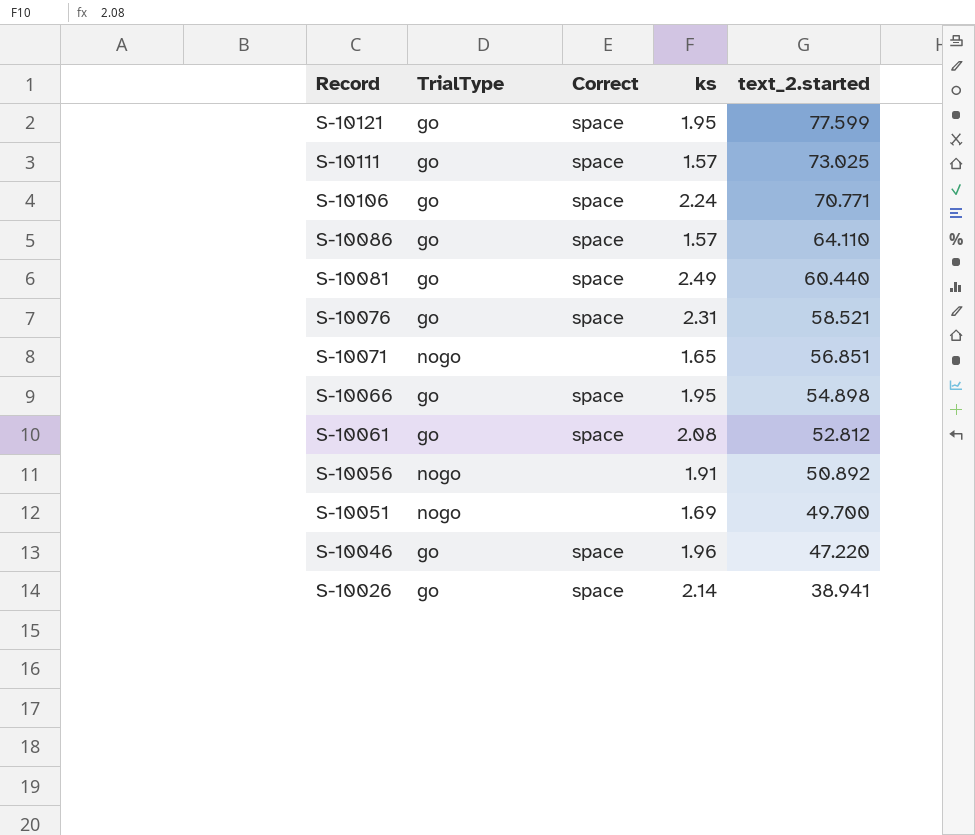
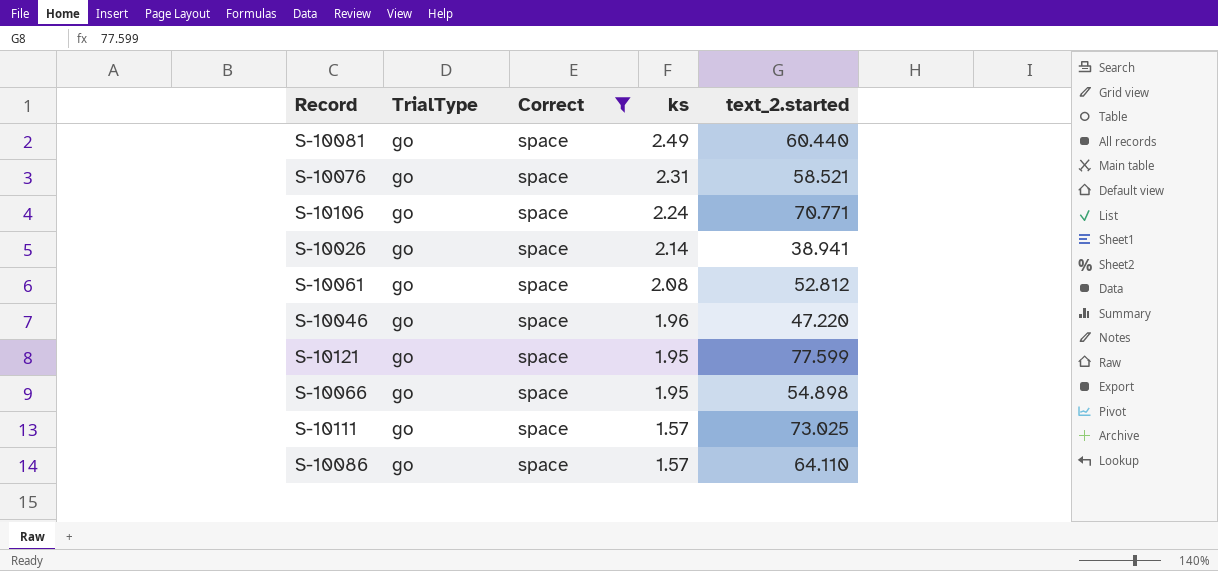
filter: none -> Correct = space
row order: Record descending -> ks descending

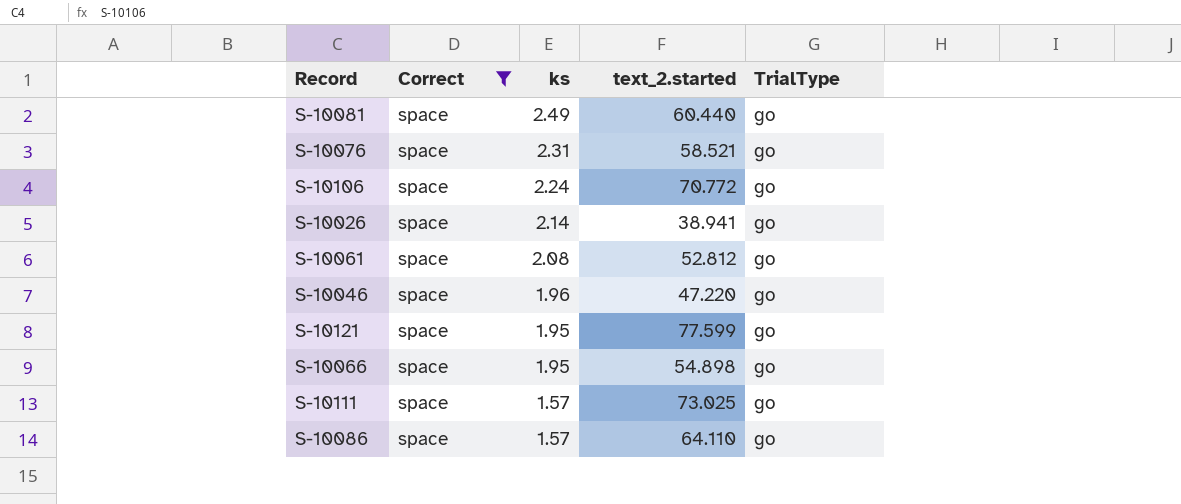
column TrialType | position: 2 -> 5
S-10106 | text_2.started: 70.771 -> 70.772

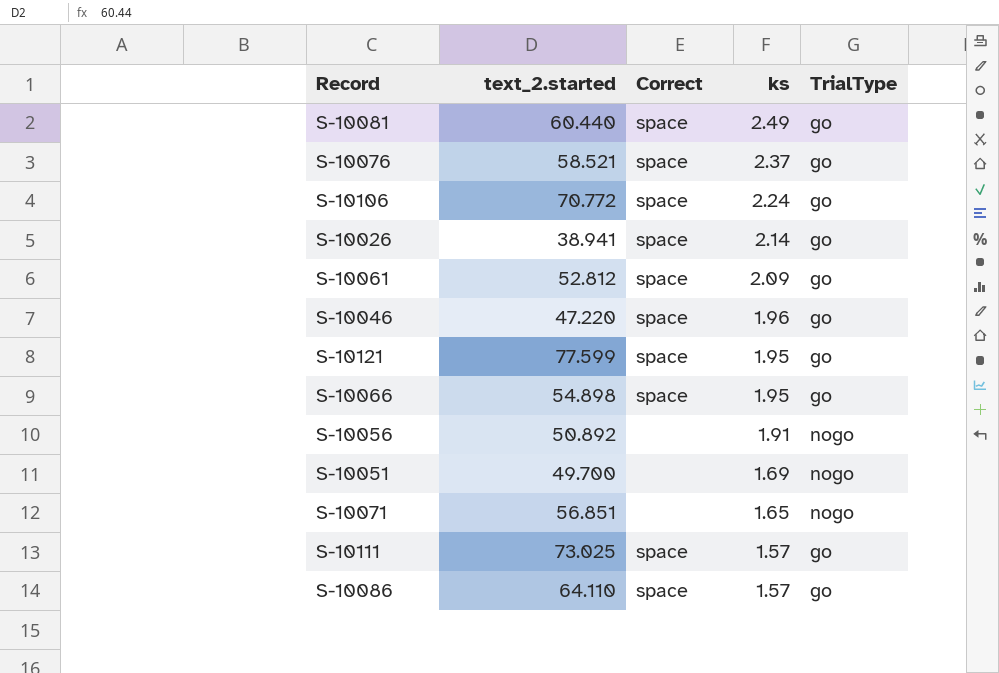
filter: Correct = space -> none
column text_2.started | position: 4 -> 2
S-10076 | ks: 2.31 -> 2.37
S-10061 | ks: 2.08 -> 2.09

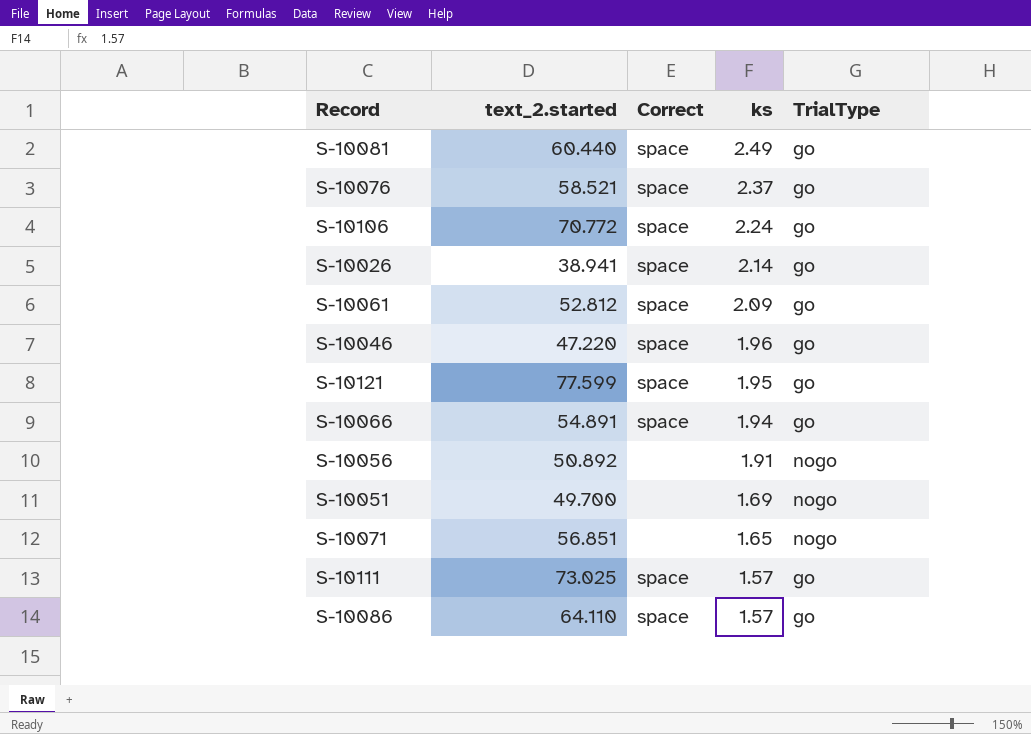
S-10066 | text_2.started: 54.898 -> 54.891
S-10066 | ks: 1.95 -> 1.94

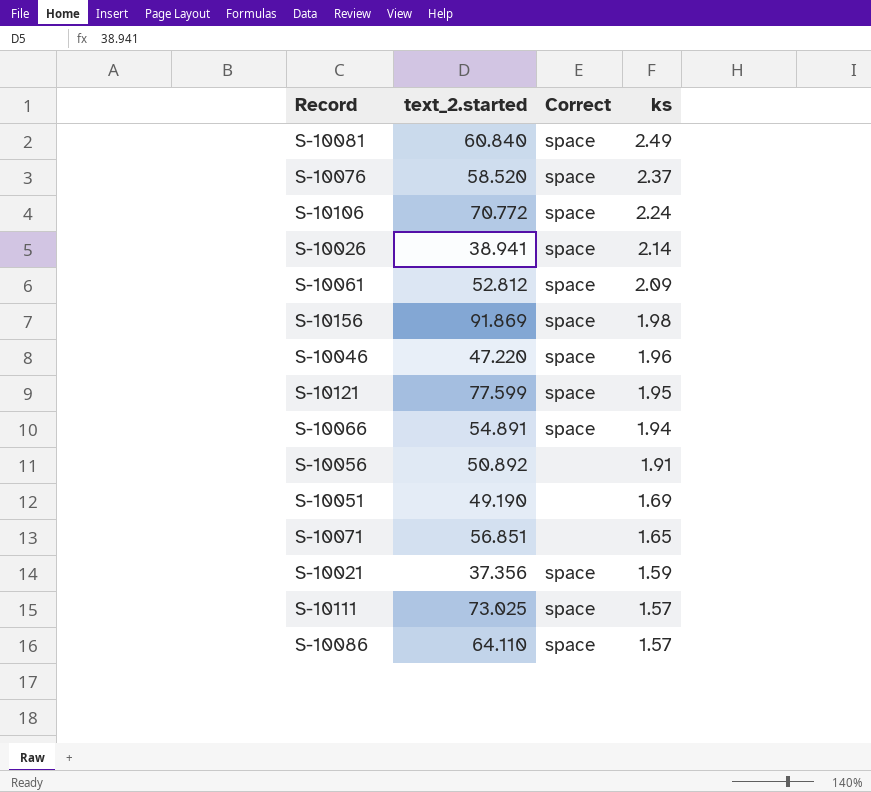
column TrialType | position: 5 -> none
S-10081 | text_2.started: 60.440 -> 60.840
S-10076 | text_2.started: 58.521 -> 58.520
row S-10156: none -> 91.869 | space | 1.98
S-10051 | text_2.started: 49.700 -> 49.190
row S-10021: none -> 37.356 | space | 1.59

